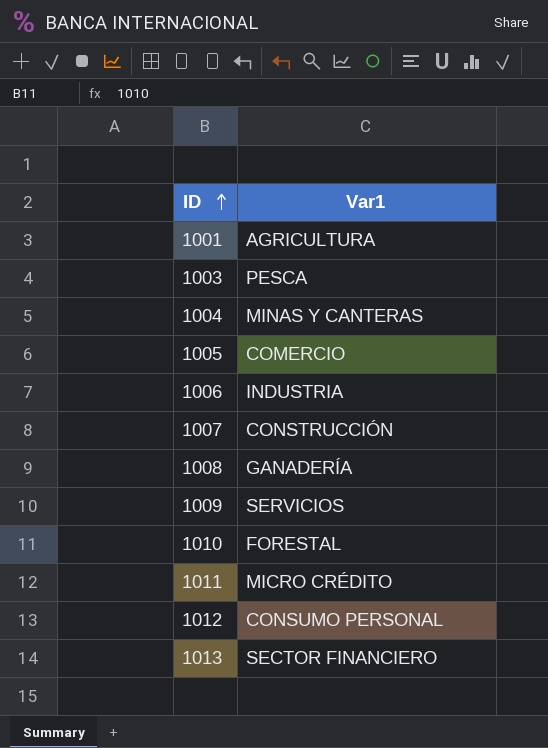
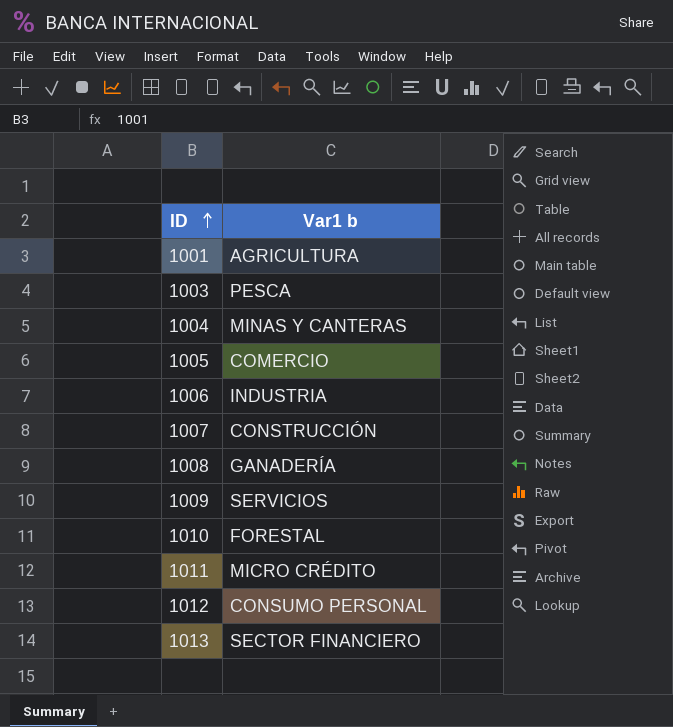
column name: Var1 -> Var1 b

